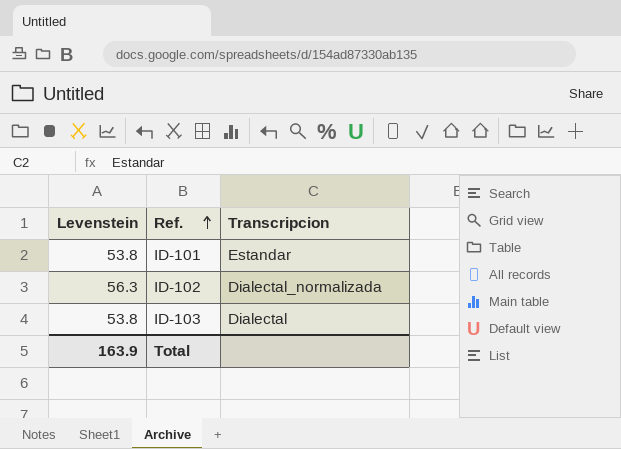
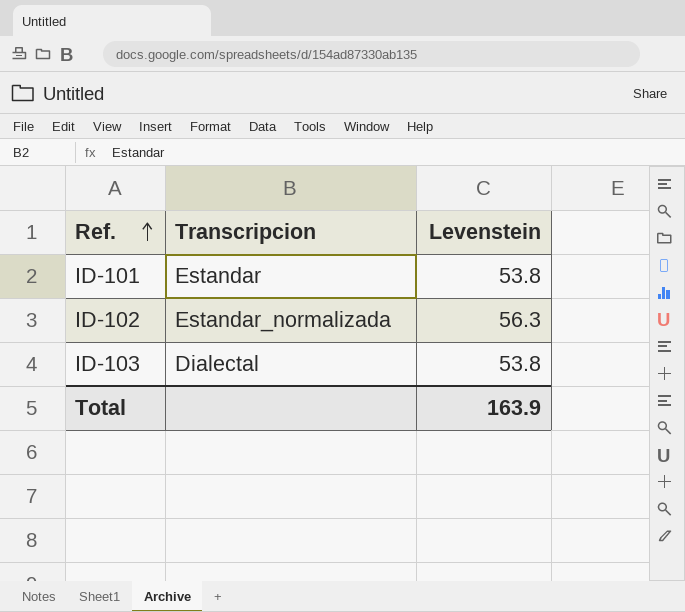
column Levenstein | position: 1 -> 3
ID-102 | Transcripcion: Dialectal_normalizada -> Estandar_normalizada

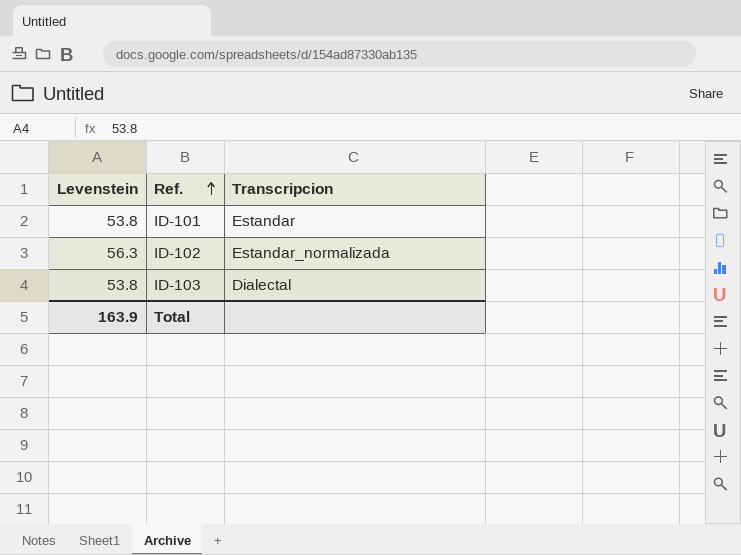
column Levenstein | position: 3 -> 1

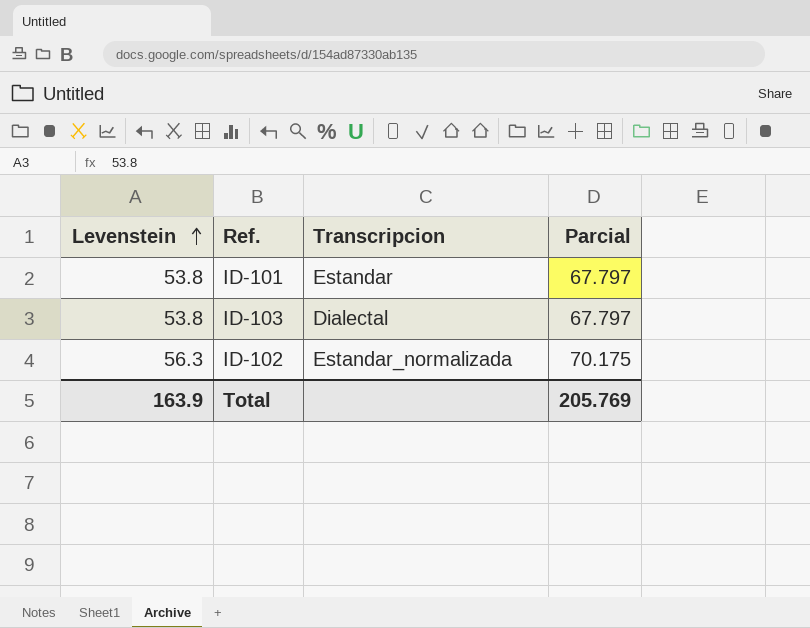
row order: Ref. ascending -> Levenstein ascending
column Parcial | position: none -> 4

